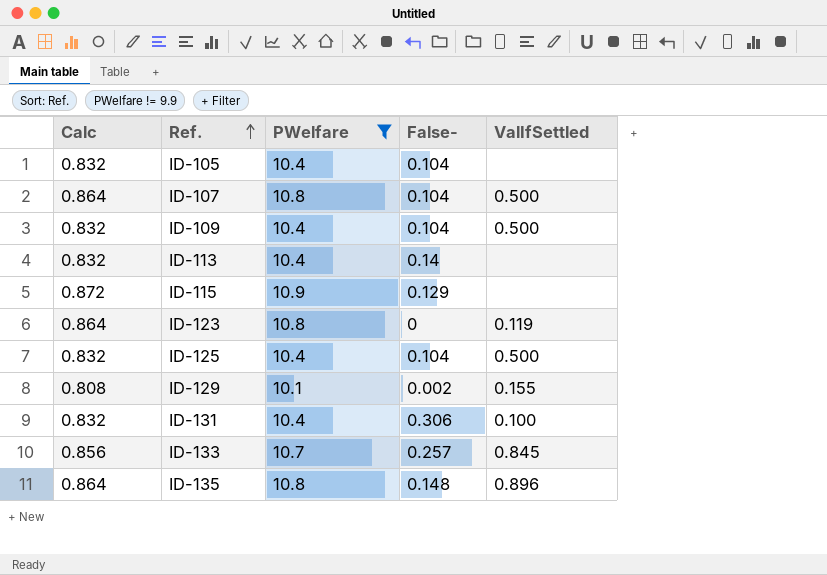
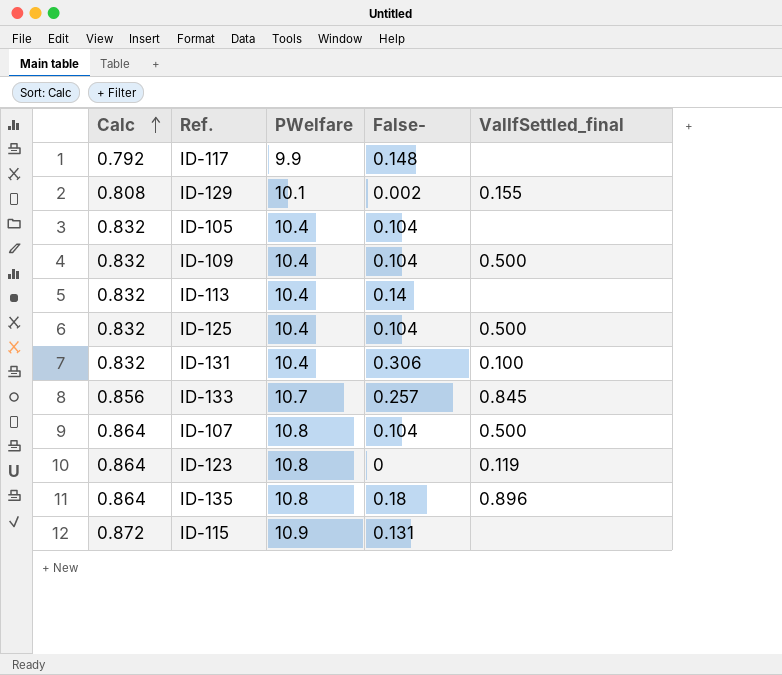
filter: PWelfare != 9.9 -> none
row order: Ref. ascending -> Calc ascending
column name: ValIfSettled -> ValIfSettled_final
ID-135 | False-: 0.148 -> 0.18
ID-115 | False-: 0.129 -> 0.131

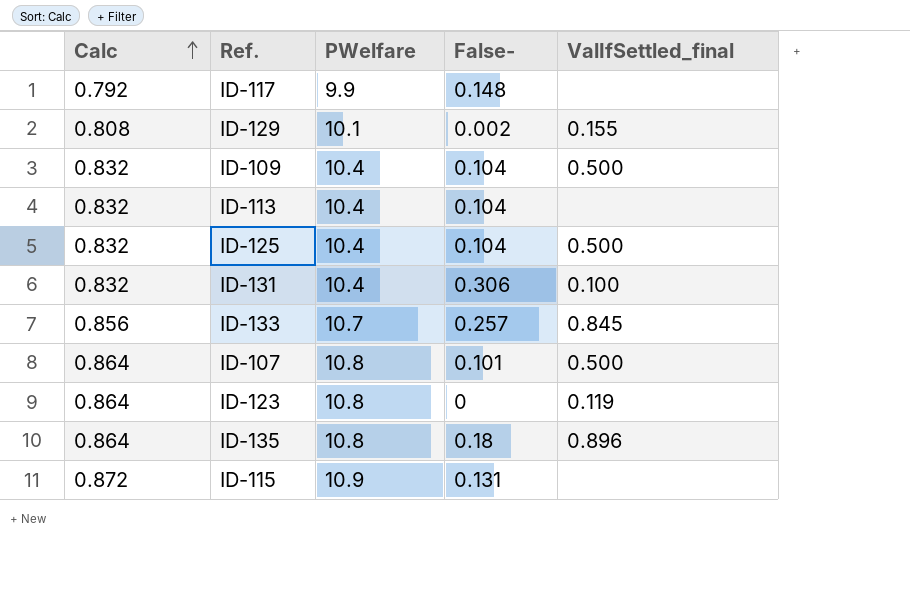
row ID-105: 0.832 | 10.4 | 0.104 | none -> none
ID-113 | False-: 0.14 -> 0.104
ID-107 | False-: 0.104 -> 0.101

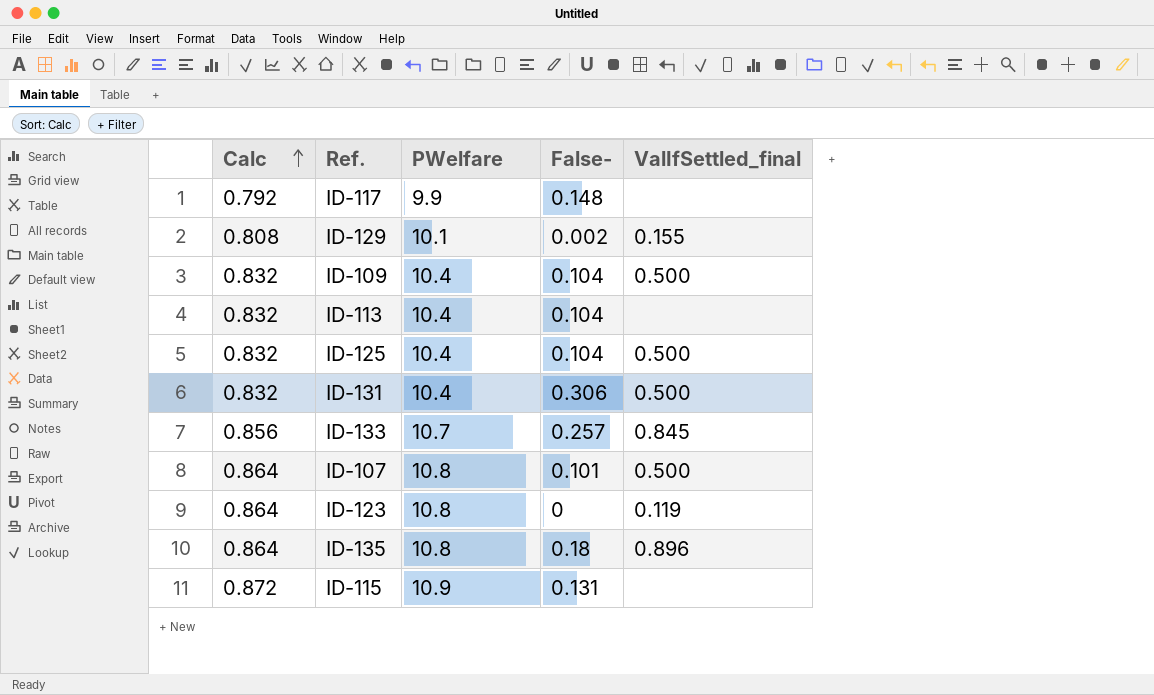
ID-131 | ValIfSettled_final: 0.100 -> 0.500

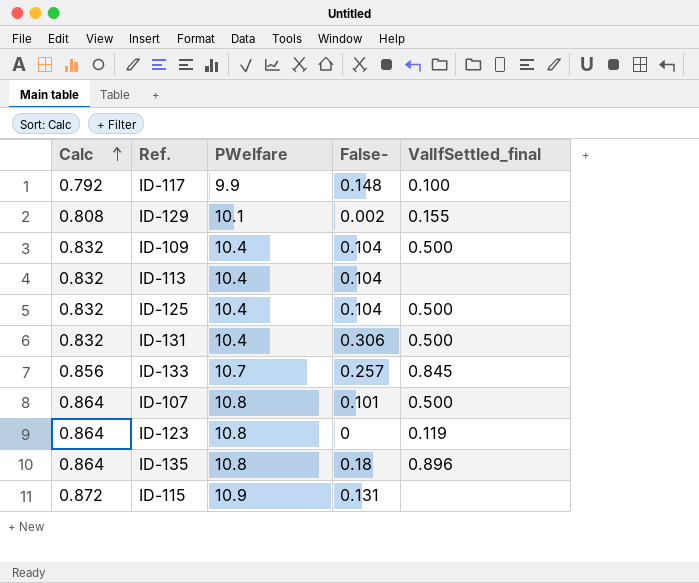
ID-117 | ValIfSettled_final: none -> 0.100

